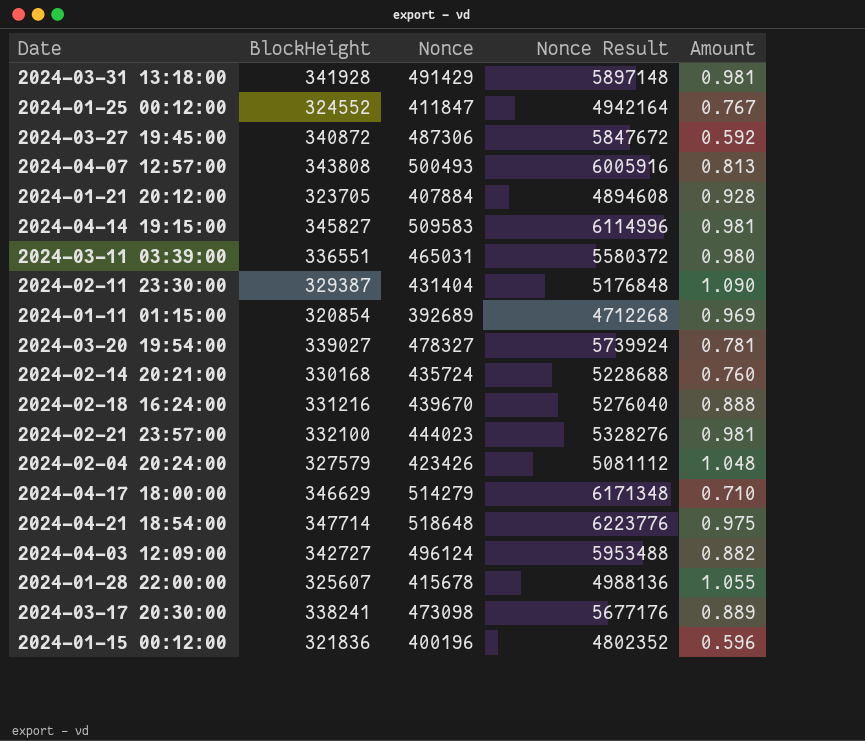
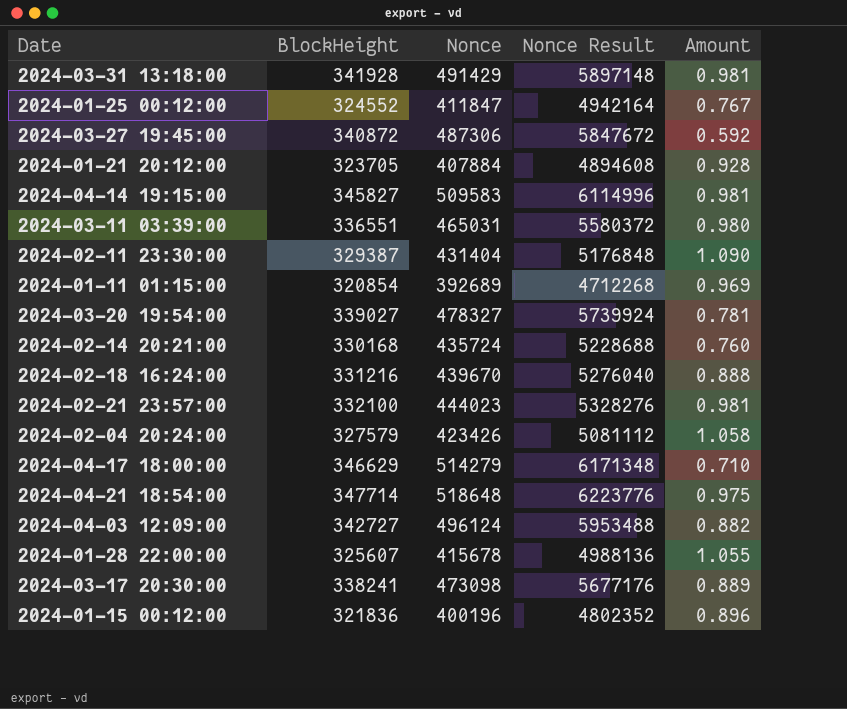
row 2024-04-07 12:57:00: 343808 | 500493 | 6005916 | 0.813 -> none
2024-02-04 20:24:00 | Amount: 1.048 -> 1.058
2024-01-15 00:12:00 | Amount: 0.596 -> 0.896

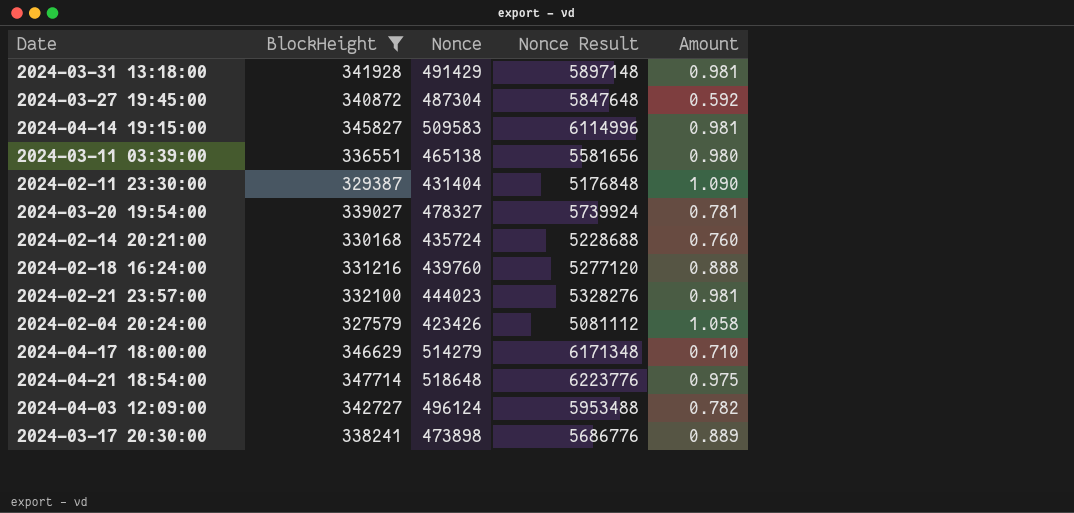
filter: none -> BlockHeight >= 327579
2024-03-27 19:45:00 | Nonce: 487306 -> 487304
2024-03-27 19:45:00 | Nonce Result: 5847672 -> 5847648
2024-03-11 03:39:00 | Nonce: 465031 -> 465138
2024-03-11 03:39:00 | Nonce Result: 5580372 -> 5581656
2024-02-18 16:24:00 | Nonce: 439670 -> 439760
2024-02-18 16:24:00 | Nonce Result: 5276040 -> 5277120
2024-04-03 12:09:00 | Amount: 0.882 -> 0.782
2024-03-17 20:30:00 | Nonce: 473098 -> 473898
2024-03-17 20:30:00 | Nonce Result: 5677176 -> 5686776

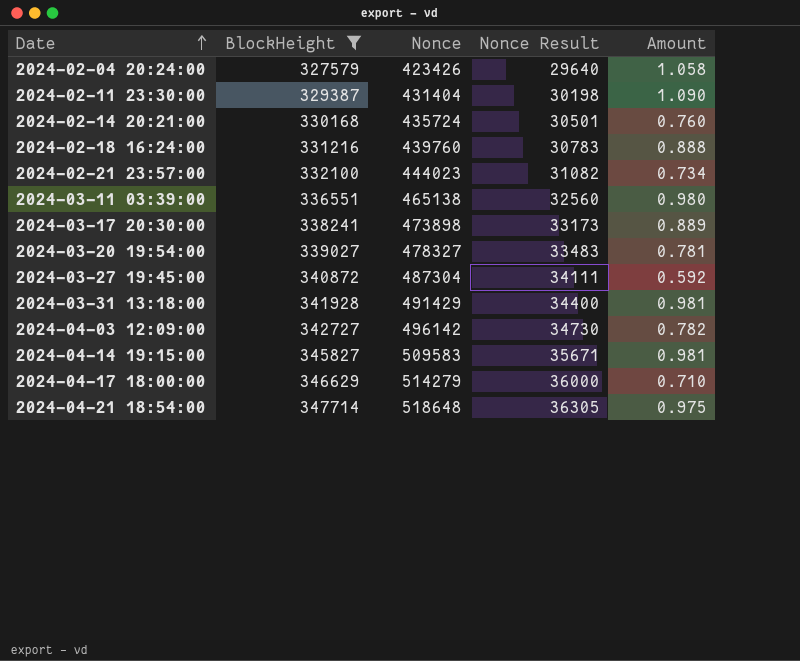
row order: none -> Date ascending
column Nonce Result | formula: [Nonce] * 12 -> [Nonce] * 0.07
2024-02-21 23:57:00 | Amount: 0.981 -> 0.734
2024-04-03 12:09:00 | Nonce: 496124 -> 496142

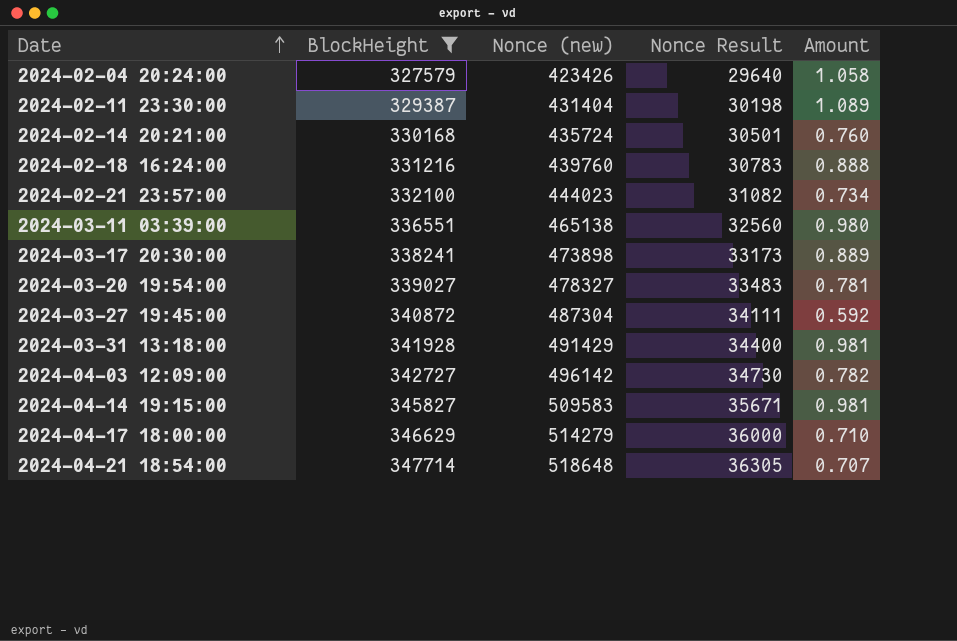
column name: Nonce -> Nonce (new)
2024-02-11 23:30:00 | Amount: 1.090 -> 1.089
2024-04-21 18:54:00 | Amount: 0.975 -> 0.707

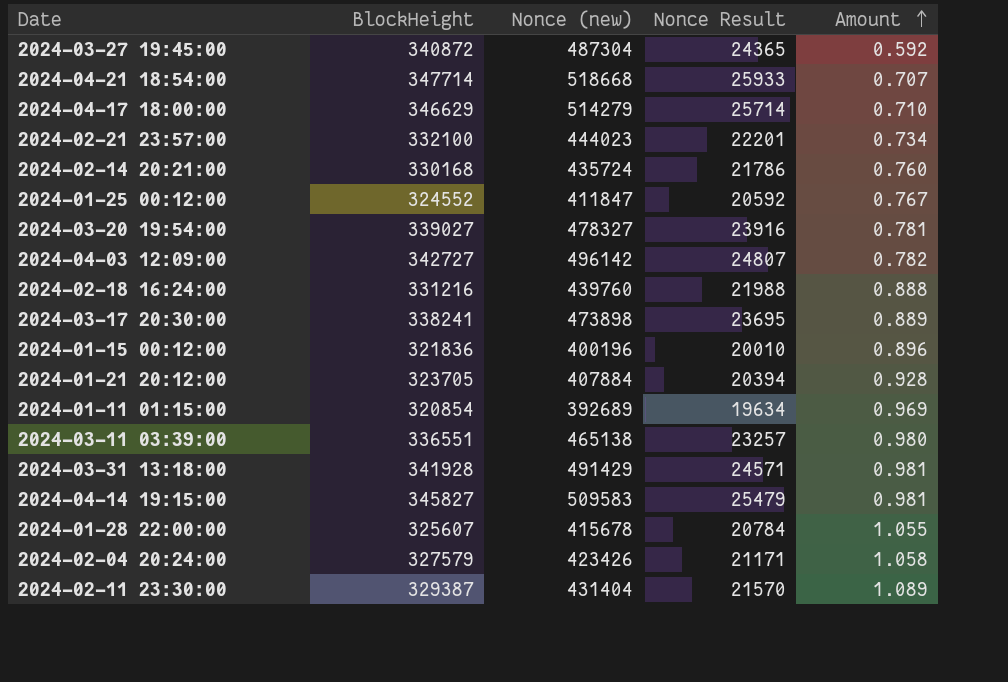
filter: BlockHeight >= 327579 -> none
row order: Date ascending -> Amount ascending
column Nonce Result | formula: [Nonce (new)] * 0.07 -> [Nonce (new)] * 0.05
2024-04-21 18:54:00 | Nonce (new): 518648 -> 518668

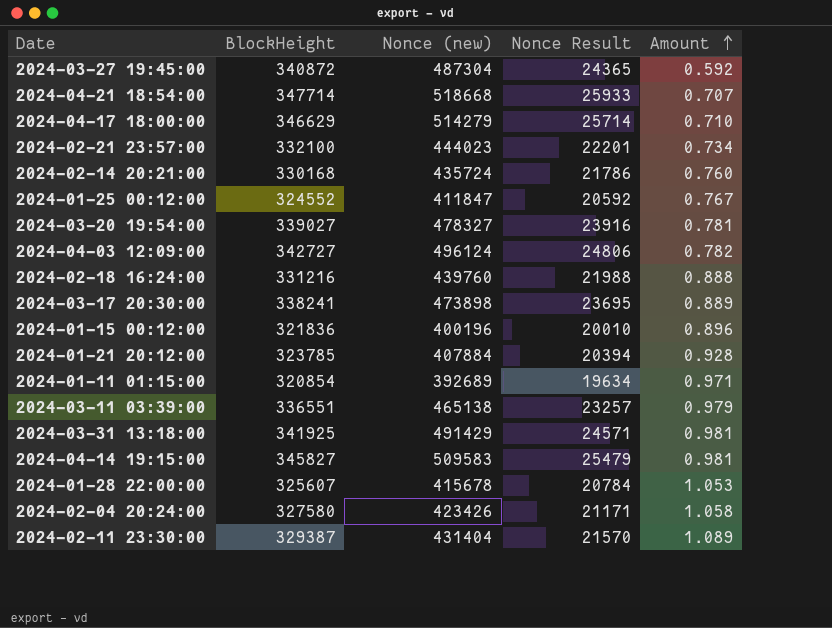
2024-04-03 12:09:00 | Nonce (new): 496142 -> 496124
2024-04-03 12:09:00 | Nonce Result: 24807 -> 24806
2024-01-21 20:12:00 | BlockHeight: 323705 -> 323785
2024-01-11 01:15:00 | Amount: 0.969 -> 0.971
2024-03-11 03:39:00 | Amount: 0.980 -> 0.979
2024-03-31 13:18:00 | BlockHeight: 341928 -> 341925
2024-01-28 22:00:00 | Amount: 1.055 -> 1.053
2024-02-04 20:24:00 | BlockHeight: 327579 -> 327580

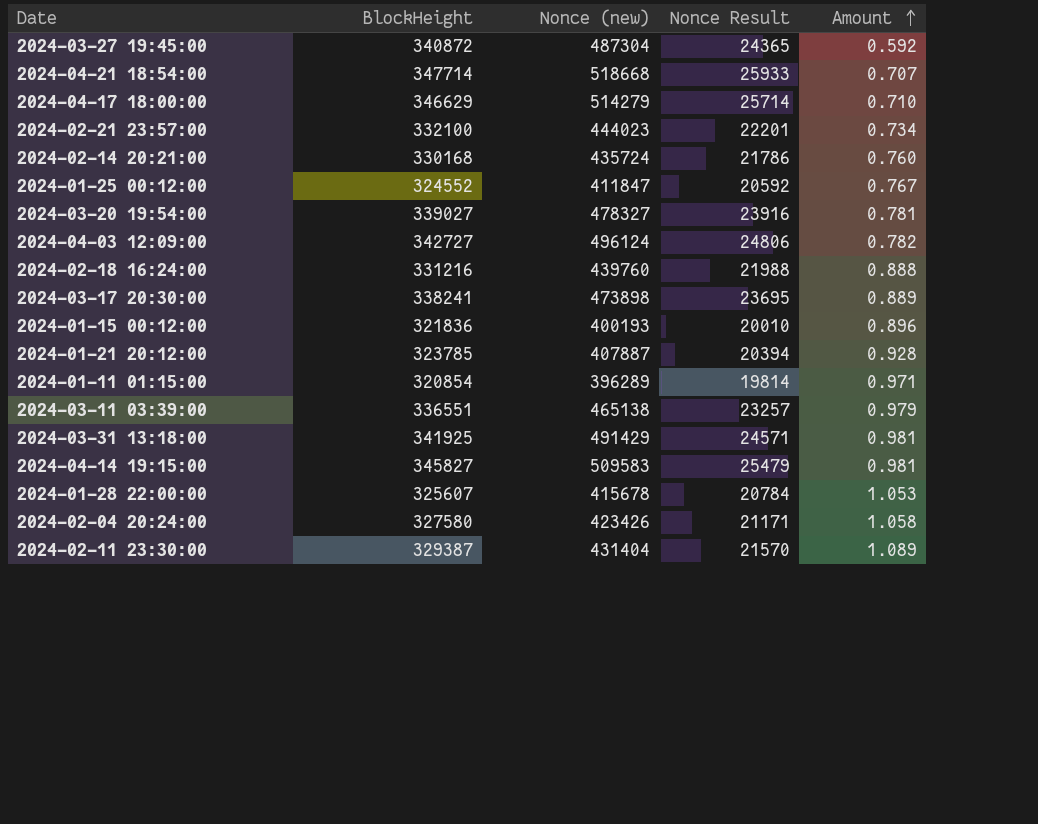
2024-01-15 00:12:00 | Nonce (new): 400196 -> 400193
2024-01-21 20:12:00 | Nonce (new): 407884 -> 407887
2024-01-11 01:15:00 | Nonce (new): 392689 -> 396289
2024-01-11 01:15:00 | Nonce Result: 19634 -> 19814

